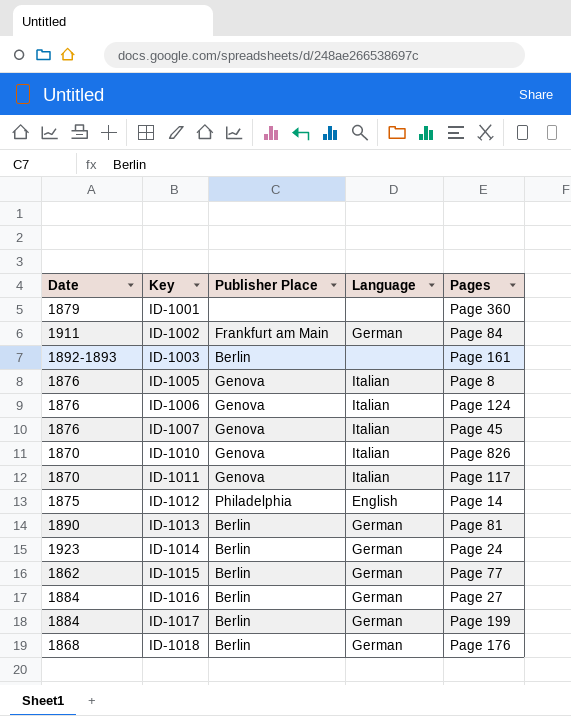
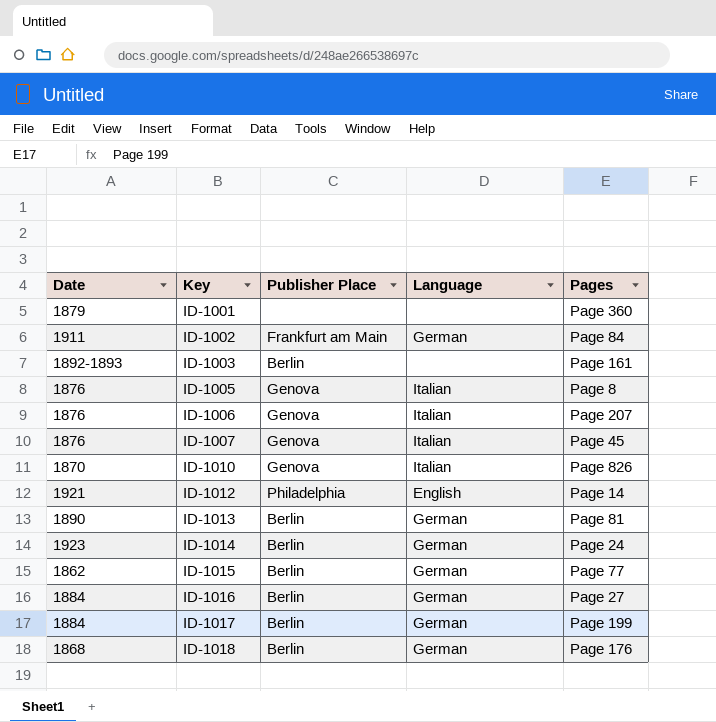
row ID-1011: 1870 | Genova | Italian | Page 117 -> none
ID-1006 | Pages: Page 124 -> Page 207
ID-1012 | Date: 1875 -> 1921

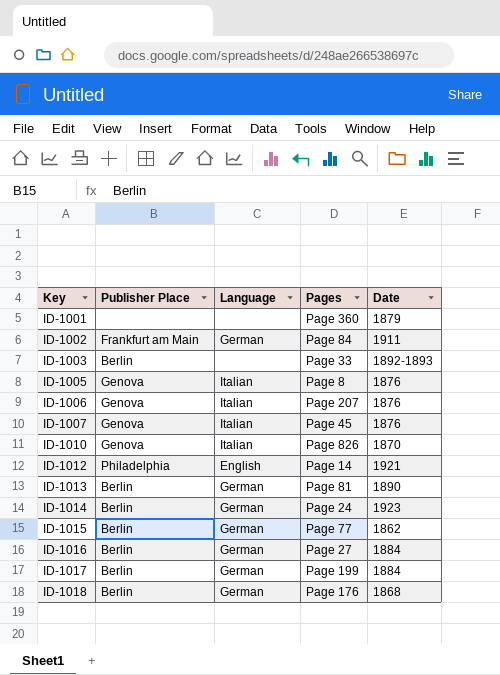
column Date | position: 1 -> 5
ID-1003 | Pages: Page 161 -> Page 33

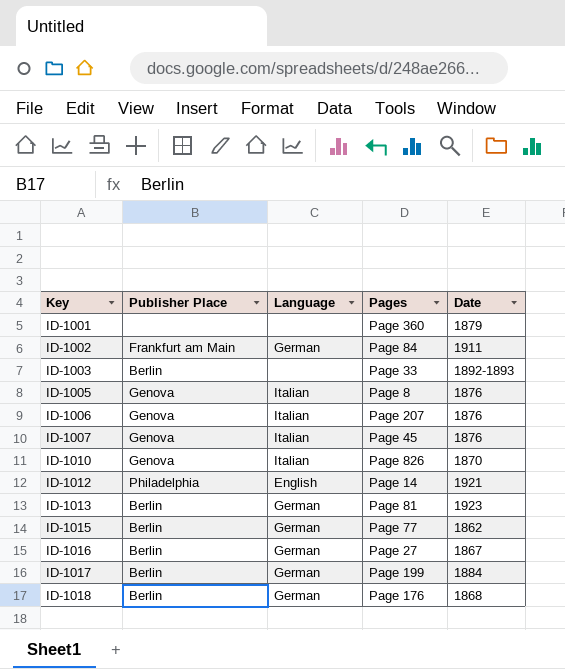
row ID-1014: Berlin | German | Page 24 | 1923 -> none
ID-1013 | Date: 1890 -> 1923
ID-1016 | Date: 1884 -> 1867

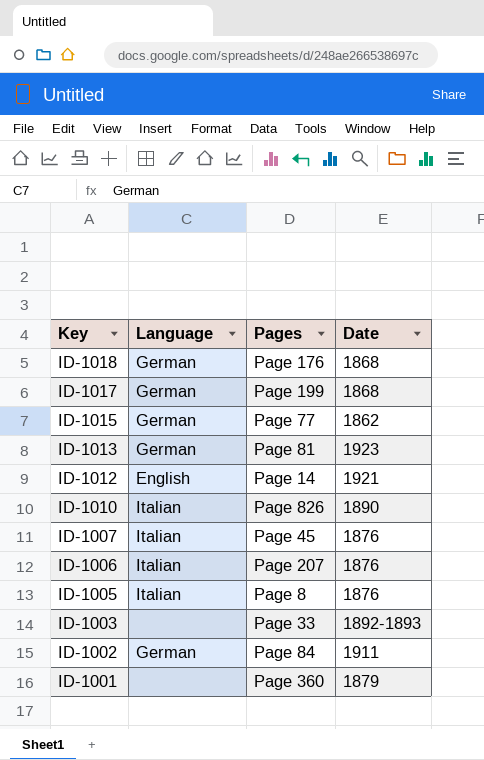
row order: Key ascending -> Key descending
column Publisher Place | position: 2 -> none
row ID-1016: Berlin | German | Page 27 | 1867 -> none
ID-1017 | Date: 1884 -> 1868
ID-1010 | Date: 1870 -> 1890

